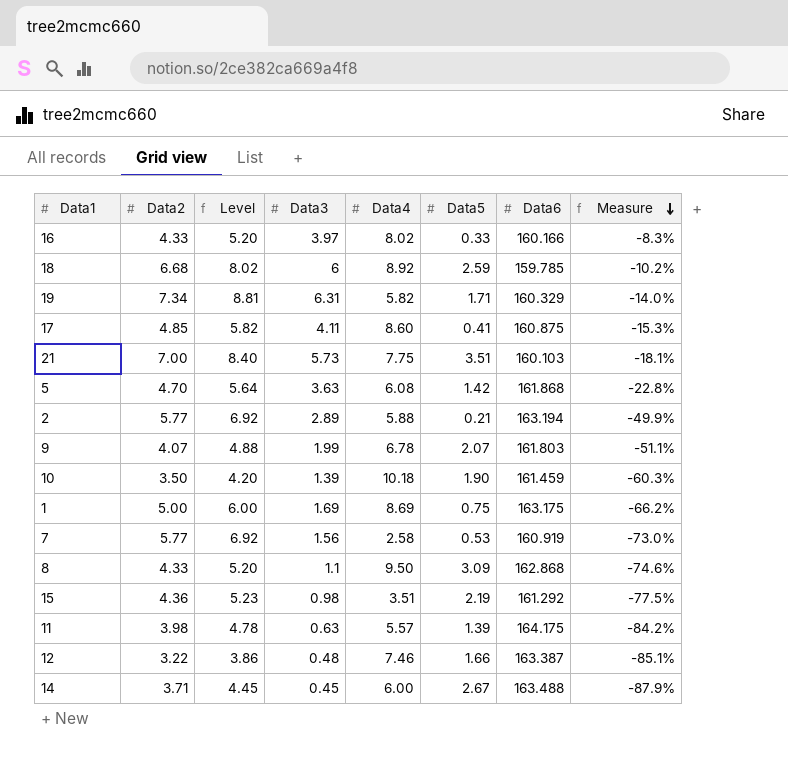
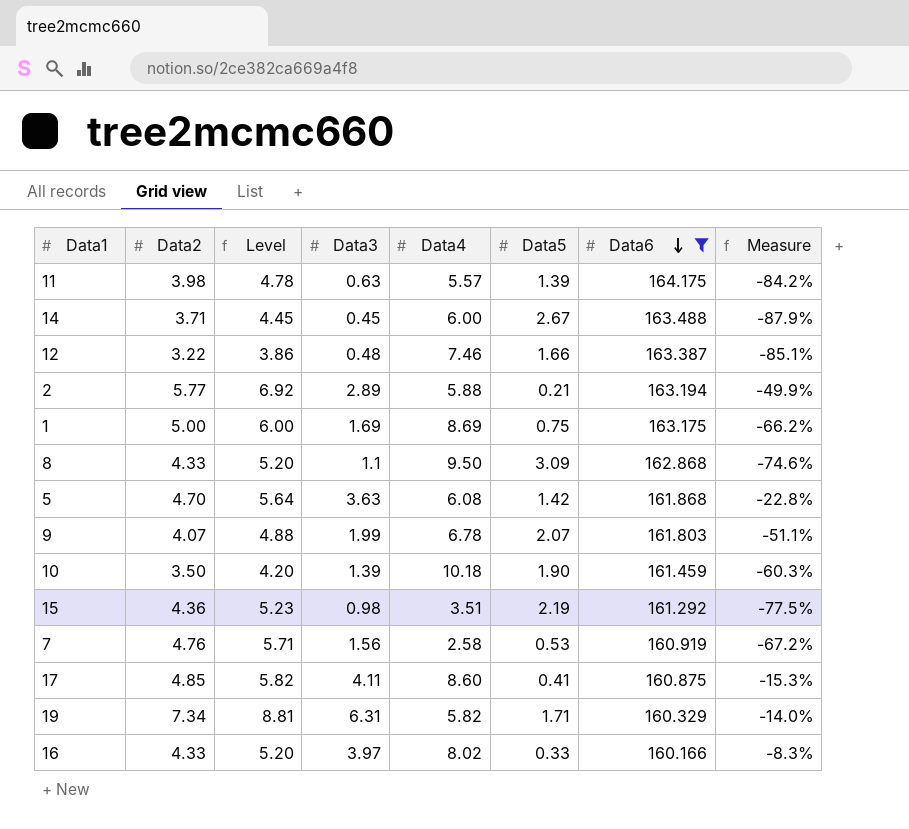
filter: none -> Data6 >= 160.166
row order: Measure descending -> Data6 descending
7 | Data2: 5.77 -> 4.76
7 | Level: 6.92 -> 5.71
7 | Measure: -73.0% -> -67.2%

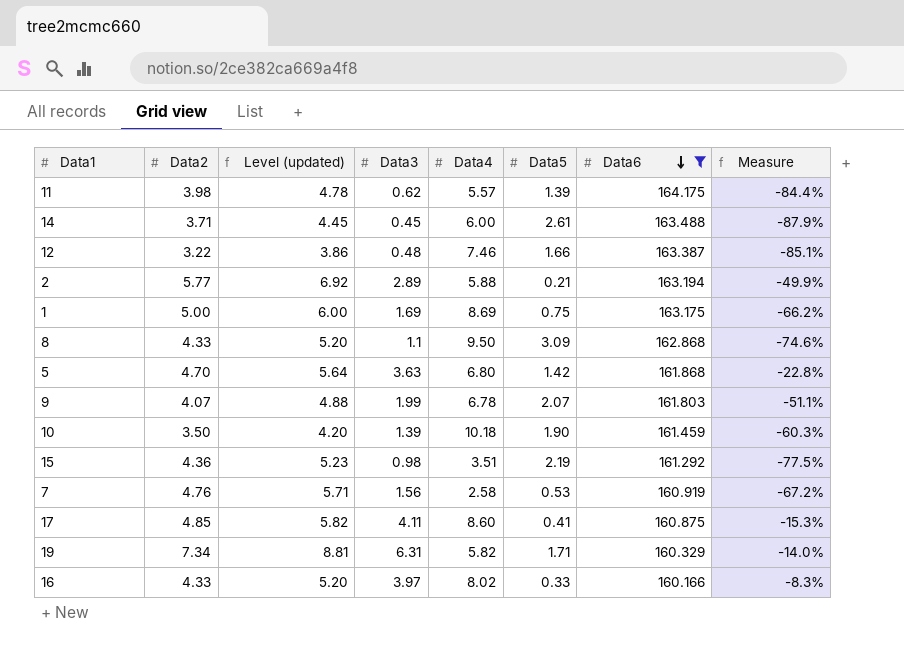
column name: Level -> Level (updated)
11 | Data3: 0.63 -> 0.62
11 | Measure: -84.2% -> -84.4%
14 | Data5: 2.67 -> 2.61
5 | Data4: 6.08 -> 6.80

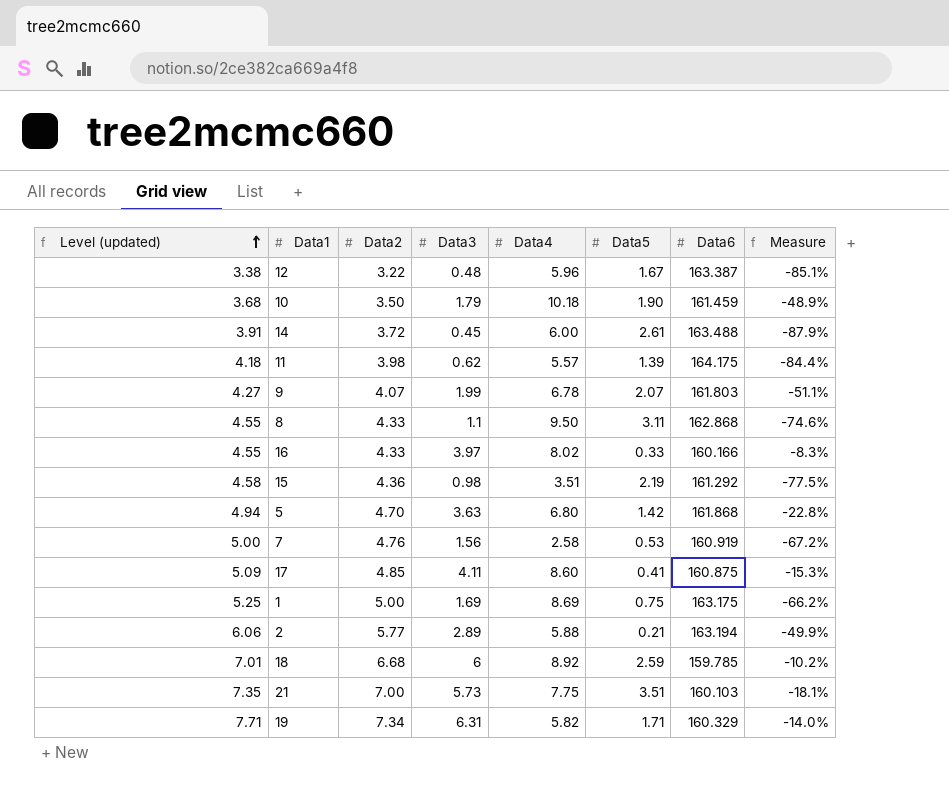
filter: Data6 >= 160.166 -> none
row order: Data6 descending -> Level (updated) ascending
column Level (updated) | formula: [Data2] * 1.2 -> [Data2] * 1.05
column Level (updated) | position: 3 -> 1
12 | Data4: 7.46 -> 5.96
12 | Data5: 1.66 -> 1.67
10 | Data3: 1.39 -> 1.79
10 | Measure: -60.3% -> -48.9%
14 | Data2: 3.71 -> 3.72
8 | Data5: 3.09 -> 3.11

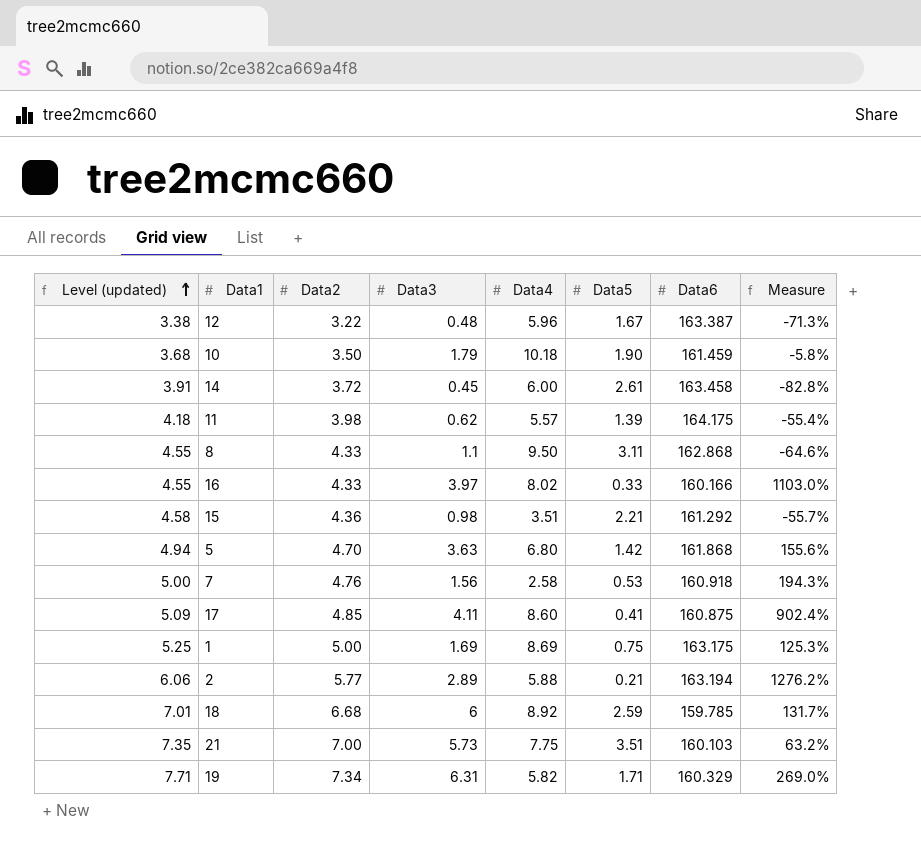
column Measure | formula: ([Data3] - [Data2]) / [Data2] -> ([Data3] - [Data5]) / [Data5]
row 9: 4.27 | 4.07 | 1.99 | 6.78 | 2.07 | 161.803 | -51.1% -> none
14 | Data6: 163.488 -> 163.458
15 | Data5: 2.19 -> 2.21
7 | Data6: 160.919 -> 160.918

